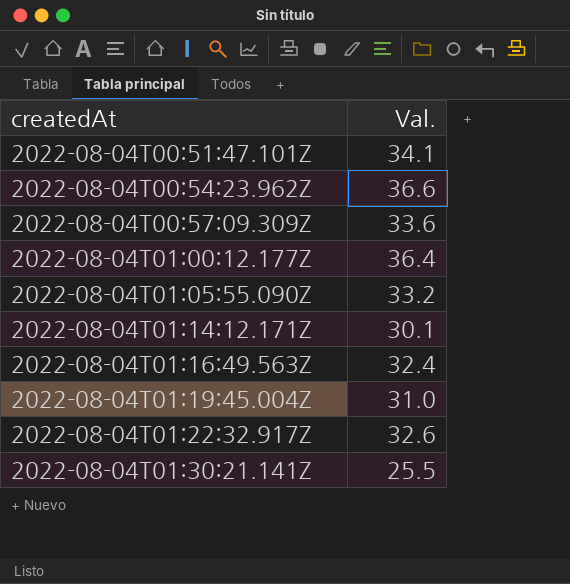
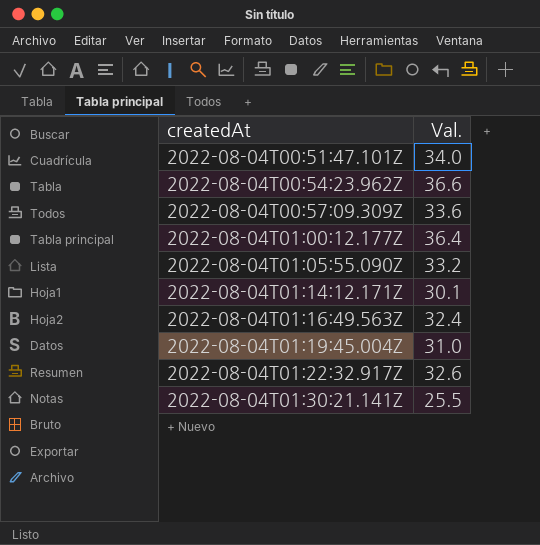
2022-08-04T00:51:47.101Z | Val.: 34.1 -> 34.0

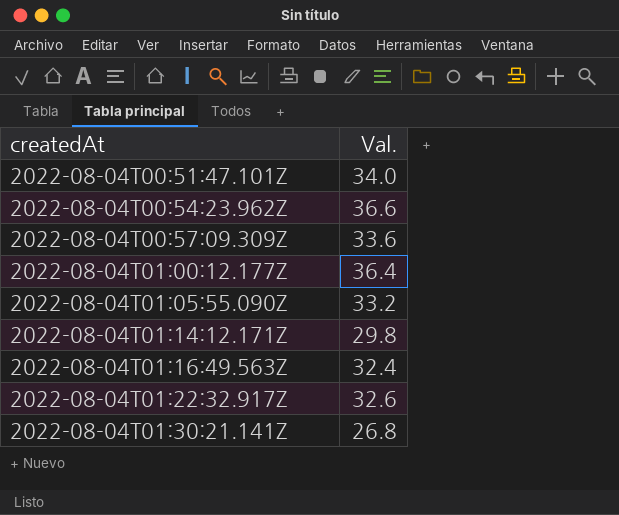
row 2022-08-04T01:19:45.004Z: 31.0 -> none
2022-08-04T01:14:12.171Z | Val.: 30.1 -> 29.8
2022-08-04T01:30:21.141Z | Val.: 25.5 -> 26.8

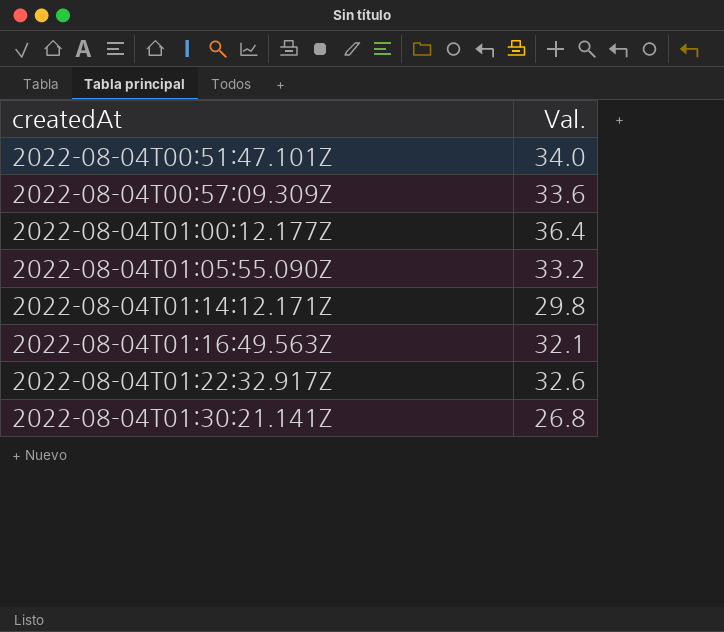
row 2022-08-04T00:54:23.962Z: 36.6 -> none
2022-08-04T01:16:49.563Z | Val.: 32.4 -> 32.1

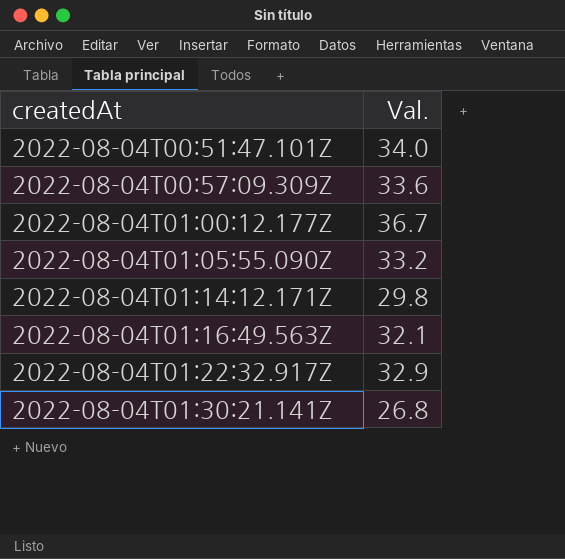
2022-08-04T01:00:12.177Z | Val.: 36.4 -> 36.7
2022-08-04T01:22:32.917Z | Val.: 32.6 -> 32.9

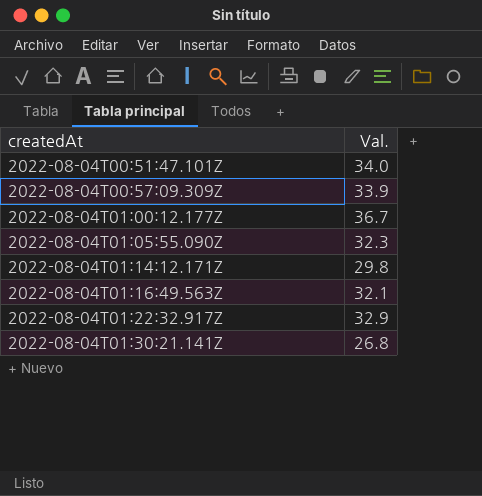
2022-08-04T00:57:09.309Z | Val.: 33.6 -> 33.9
2022-08-04T01:05:55.090Z | Val.: 33.2 -> 32.3

